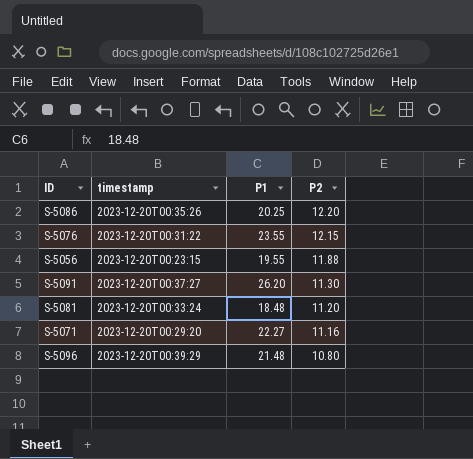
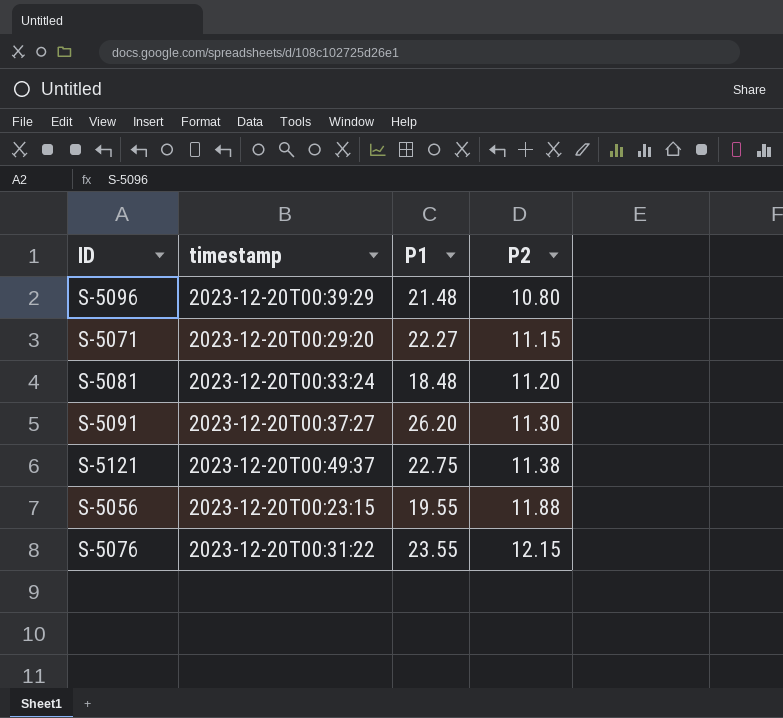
row order: P2 descending -> P2 ascending
row S-5086: 2023-12-20T00:35:26 | 20.25 | 12.20 -> none
S-5071 | P2: 11.16 -> 11.15
row S-5121: none -> 2023-12-20T00:49:37 | 22.75 | 11.38

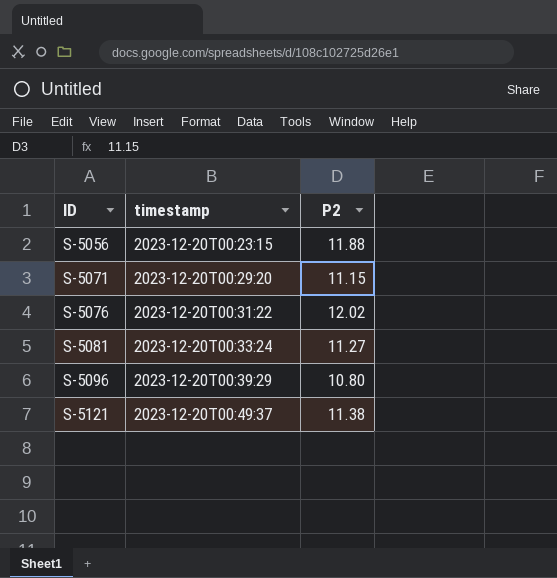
row order: P2 ascending -> ID ascending
column P1 | position: 3 -> none
row S-5091: 2023-12-20T00:37:27 | 26.20 | 11.30 -> none
S-5076 | P2: 12.15 -> 12.02
S-5081 | P2: 11.20 -> 11.27

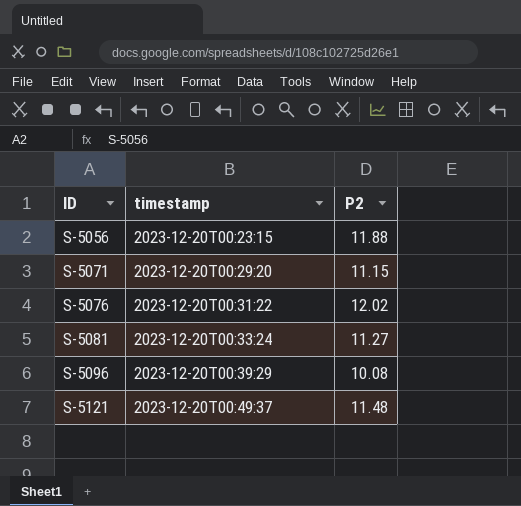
S-5096 | P2: 10.80 -> 10.08
S-5121 | P2: 11.38 -> 11.48

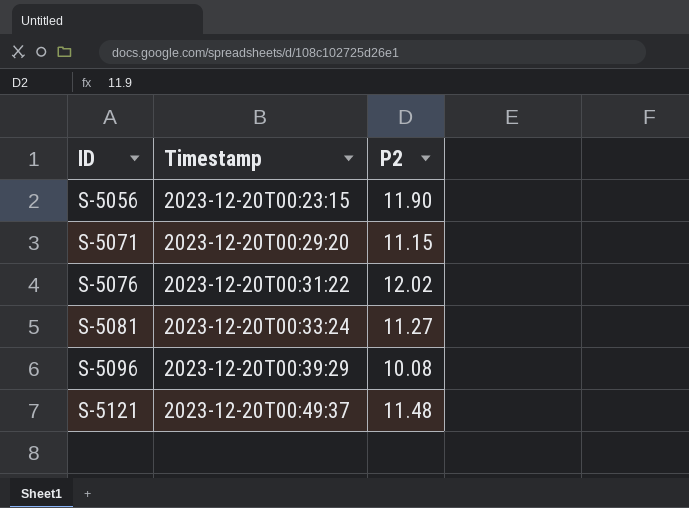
column name: timestamp -> Timestamp
S-5056 | P2: 11.88 -> 11.90

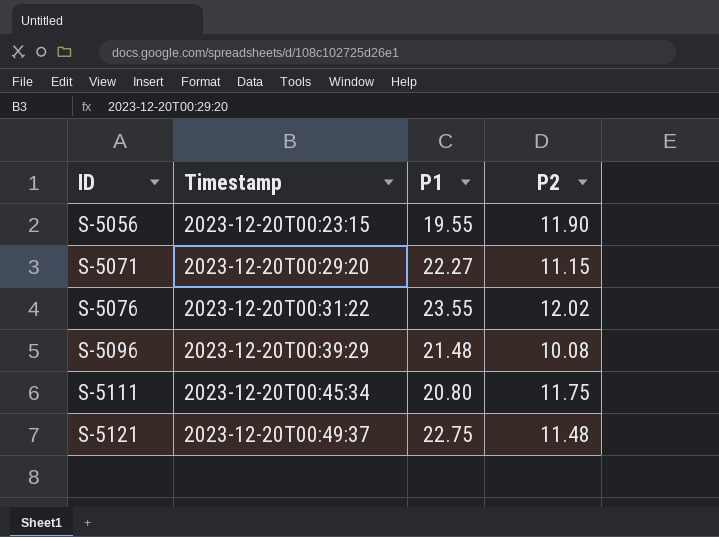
column P1 | position: none -> 3
row S-5081: 2023-12-20T00:33:24 | 11.27 -> none
row S-5111: none -> 2023-12-20T00:45:34 | 20.80 | 11.75

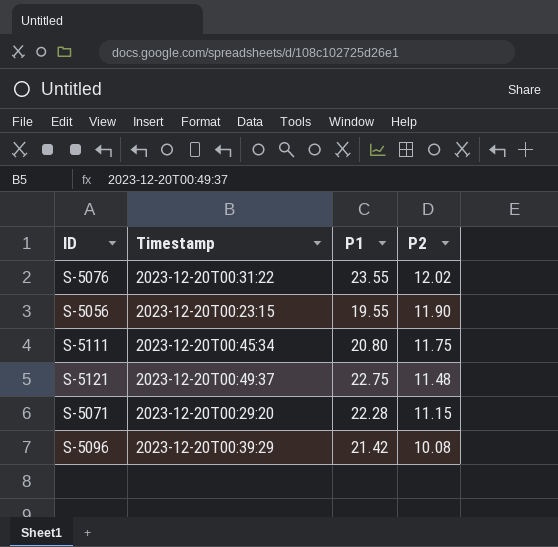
row order: ID ascending -> P2 descending
S-5071 | P1: 22.27 -> 22.28
S-5096 | P1: 21.48 -> 21.42

